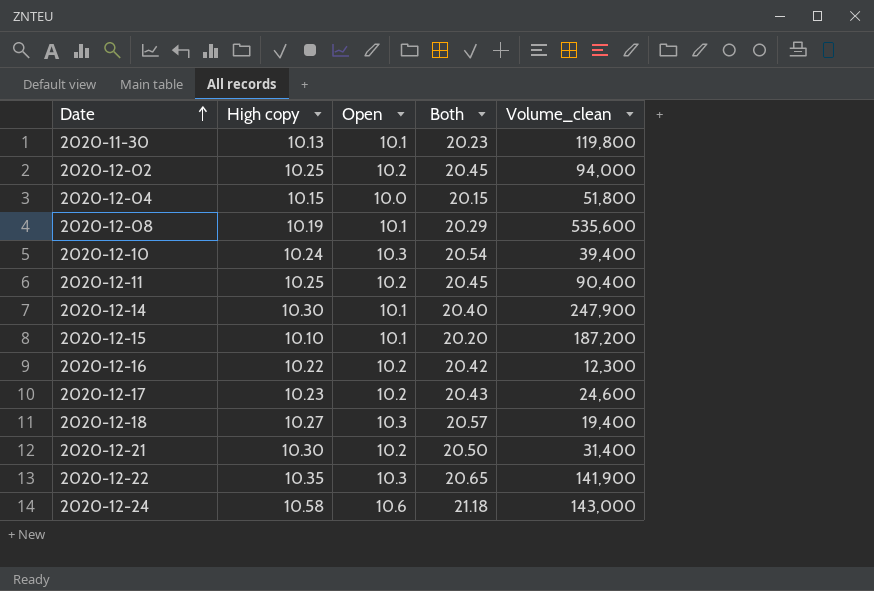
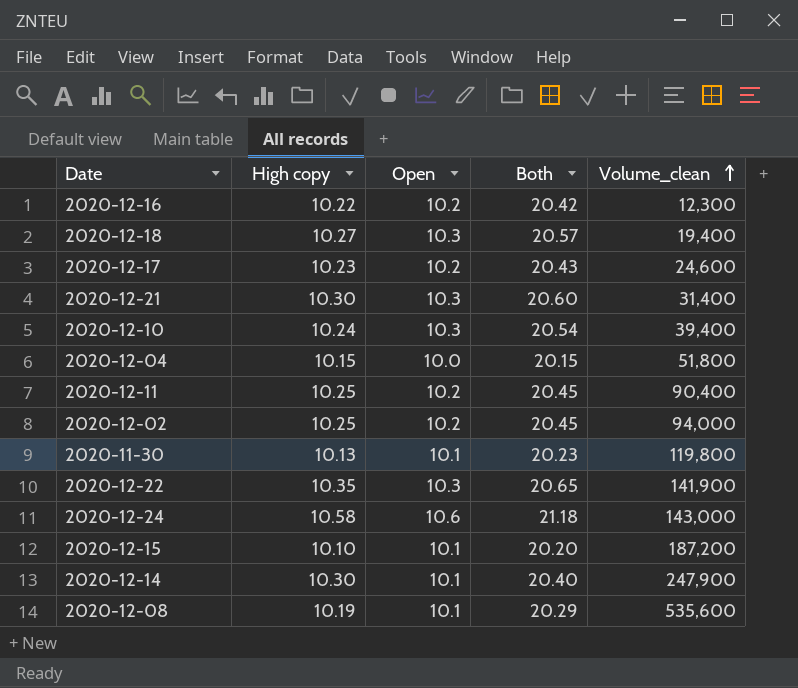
row order: Date ascending -> Volume_clean ascending
2020-12-21 | Open: 10.2 -> 10.3
2020-12-21 | Both: 20.50 -> 20.60

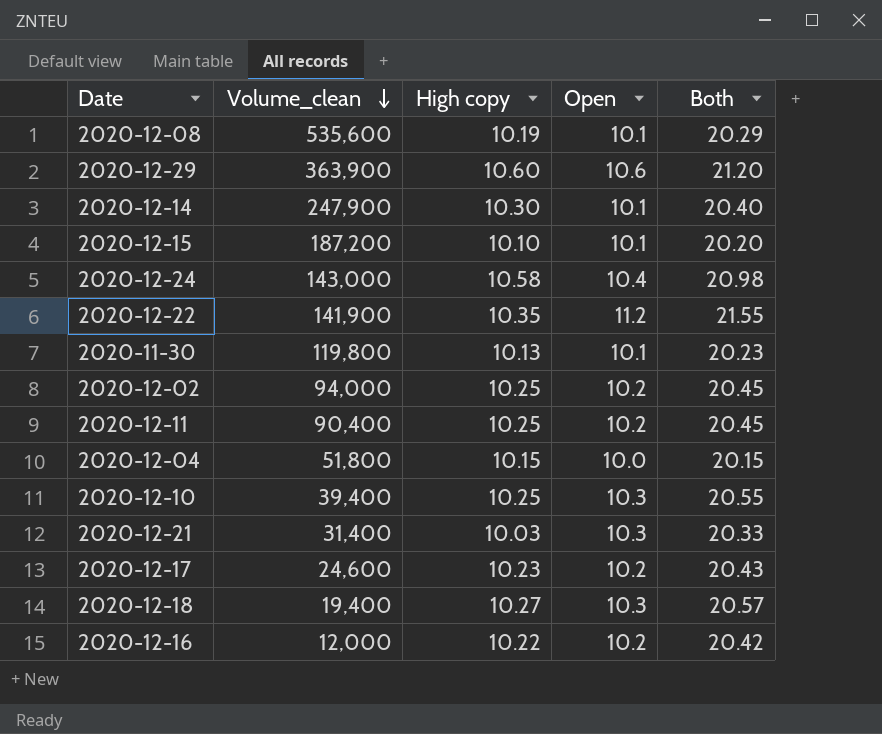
row order: Volume_clean ascending -> Volume_clean descending
column Volume_clean | position: 5 -> 2
row 2020-12-29: none -> 363,900 | 10.60 | 10.6 | 21.20
2020-12-24 | Open: 10.6 -> 10.4
2020-12-24 | Both: 21.18 -> 20.98
2020-12-22 | Open: 10.3 -> 11.2
2020-12-22 | Both: 20.65 -> 21.55
2020-12-10 | High copy: 10.24 -> 10.25
2020-12-10 | Both: 20.54 -> 20.55
2020-12-21 | High copy: 10.30 -> 10.03
2020-12-21 | Both: 20.60 -> 20.33
2020-12-16 | Volume_clean: 12,300 -> 12,000

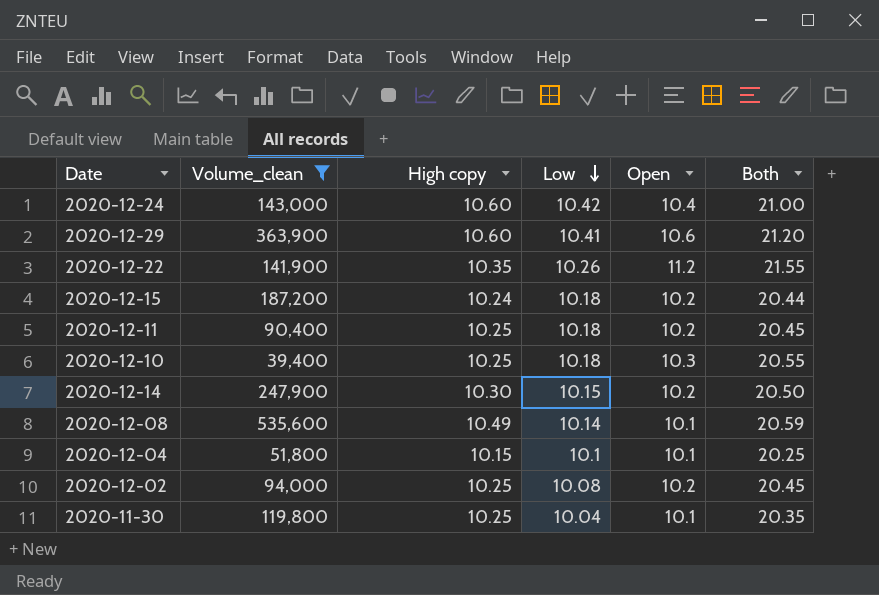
filter: none -> Volume_clean >= 39,400
row order: Volume_clean descending -> Low descending
column Low | position: none -> 4
2020-12-24 | High copy: 10.58 -> 10.60
2020-12-24 | Both: 20.98 -> 21.00
2020-12-15 | High copy: 10.10 -> 10.24
2020-12-15 | Open: 10.1 -> 10.2
2020-12-15 | Both: 20.20 -> 20.44
2020-12-14 | Open: 10.1 -> 10.2
2020-12-14 | Both: 20.40 -> 20.50
2020-12-08 | High copy: 10.19 -> 10.49
2020-12-08 | Both: 20.29 -> 20.59
2020-12-04 | Open: 10.0 -> 10.1
2020-12-04 | Both: 20.15 -> 20.25
2020-11-30 | High copy: 10.13 -> 10.25
2020-11-30 | Both: 20.23 -> 20.35

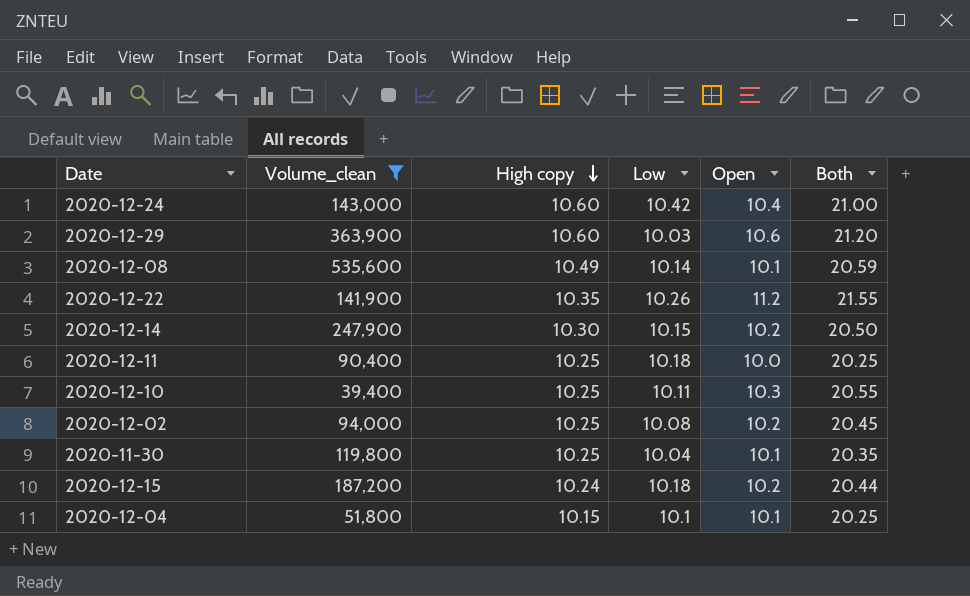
row order: Low descending -> High copy descending
2020-12-29 | Low: 10.41 -> 10.03
2020-12-11 | Open: 10.2 -> 10.0
2020-12-11 | Both: 20.45 -> 20.25
2020-12-10 | Low: 10.18 -> 10.11

